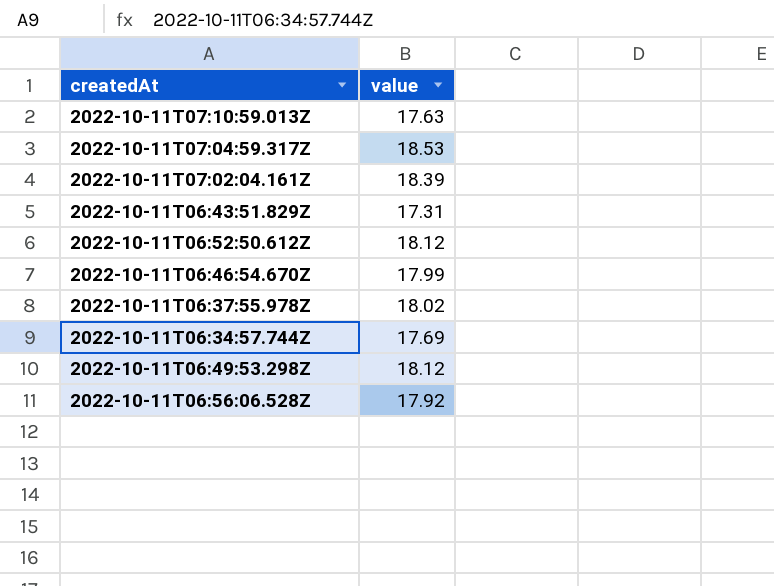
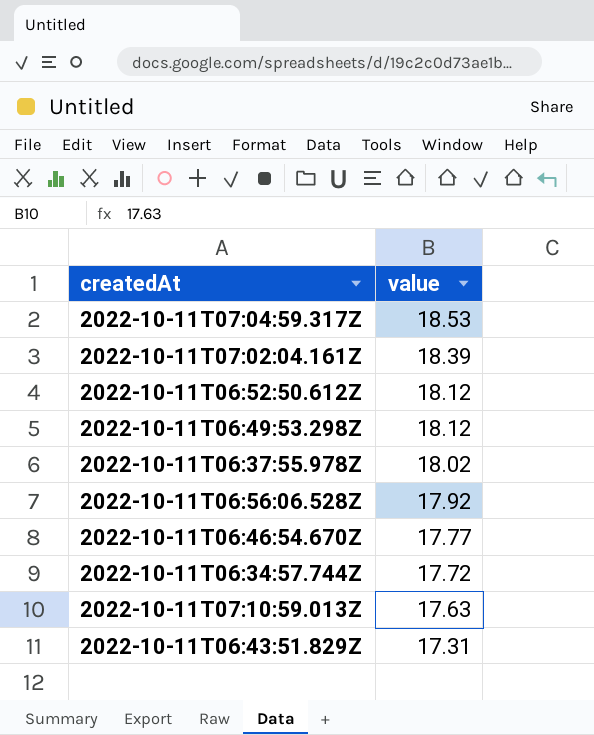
row order: none -> value descending
2022-10-11T06:46:54.670Z | value: 17.99 -> 17.77
2022-10-11T06:34:57.744Z | value: 17.69 -> 17.72

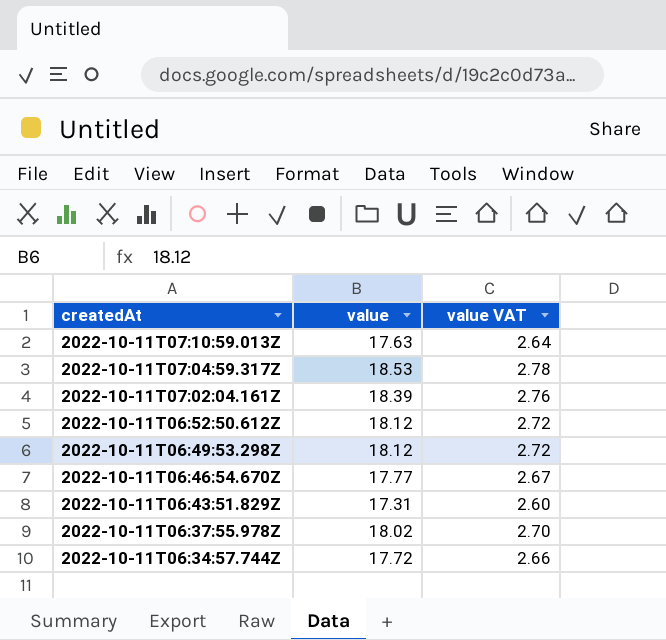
row order: value descending -> createdAt descending
column value VAT | formula: none -> [value] * 0.15
row 2022-10-11T06:56:06.528Z: 17.92 -> none

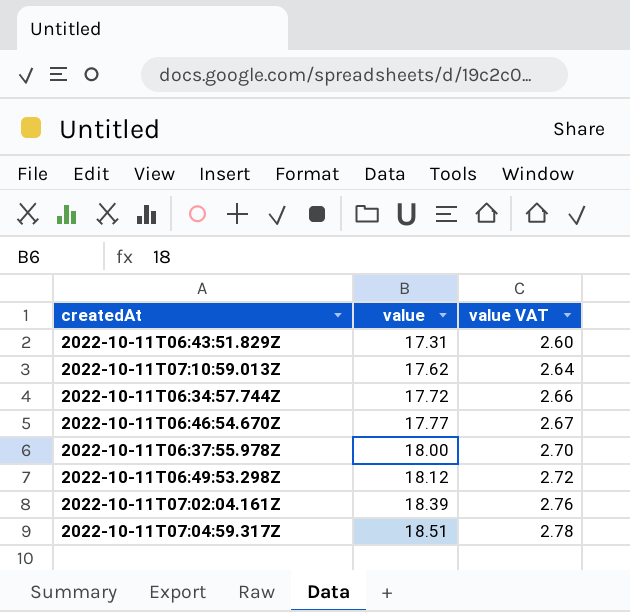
row order: createdAt descending -> value ascending
row 2022-10-11T06:52:50.612Z: 18.12 | 2.72 -> none
2022-10-11T07:10:59.013Z | value: 17.63 -> 17.62
2022-10-11T06:37:55.978Z | value: 18.02 -> 18.00
2022-10-11T07:04:59.317Z | value: 18.53 -> 18.51

